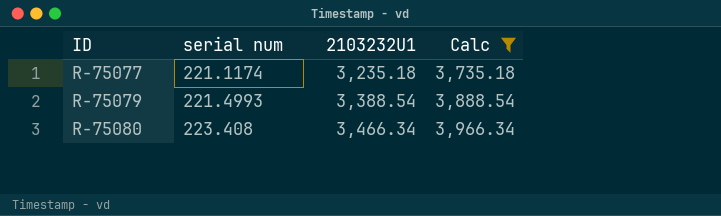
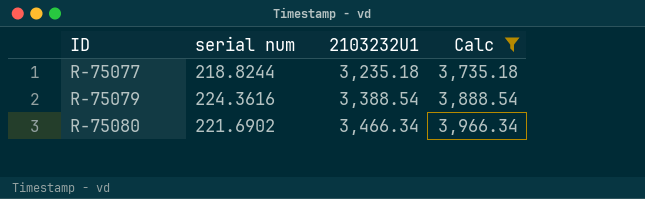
R-75077 | serial num: 221.1174 -> 218.8244
R-75079 | serial num: 221.4993 -> 224.3616
R-75080 | serial num: 223.408 -> 221.6902

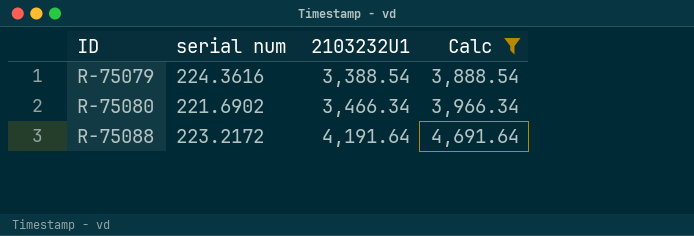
row R-75077: 218.8244 | 3,235.18 | 3,735.18 -> none
row R-75088: none -> 223.2172 | 4,191.64 | 4,691.64

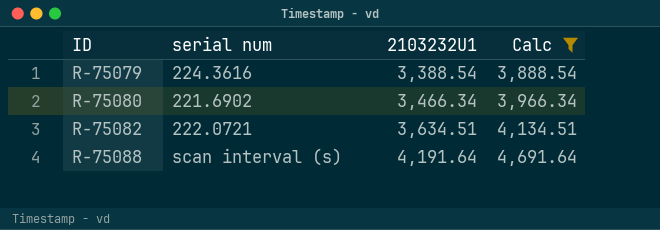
row R-75082: none -> 222.0721 | 3,634.51 | 4,134.51
R-75088 | serial num: 223.2172 -> scan interval (s)

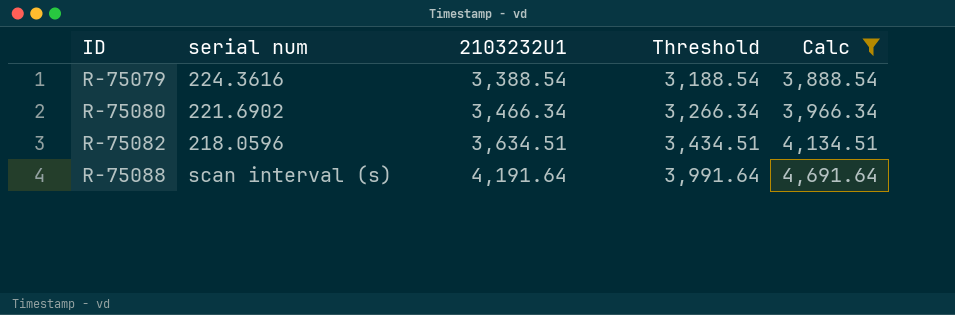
column Threshold | formula: none -> [2103232U1] - 200
R-75082 | serial num: 222.0721 -> 218.0596

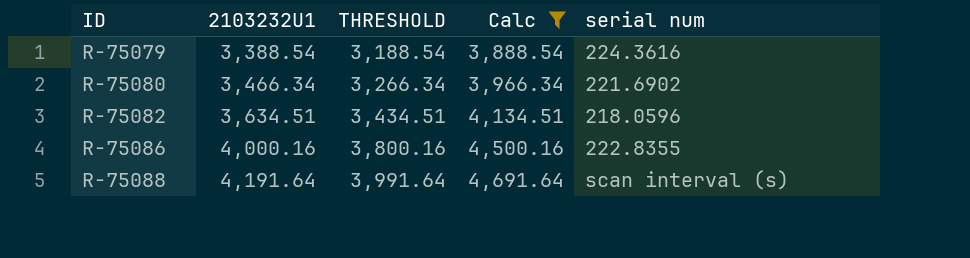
column name: Threshold -> THRESHOLD
column serial num | position: 2 -> 5
row R-75086: none -> 4,000.16 | 3,800.16 | 4,500.16 | 222.8355

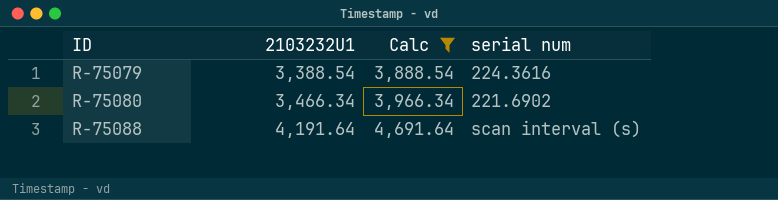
column THRESHOLD | formula: [2103232U1] - 200 -> none
row R-75082: 3,634.51 | 3,434.51 | 4,134.51 | 218.0596 -> none
row R-75086: 4,000.16 | 3,800.16 | 4,500.16 | 222.8355 -> none

